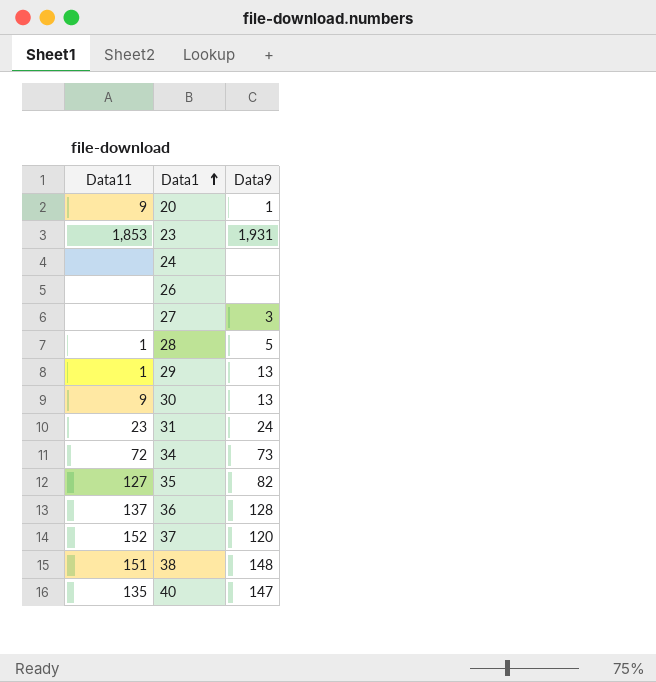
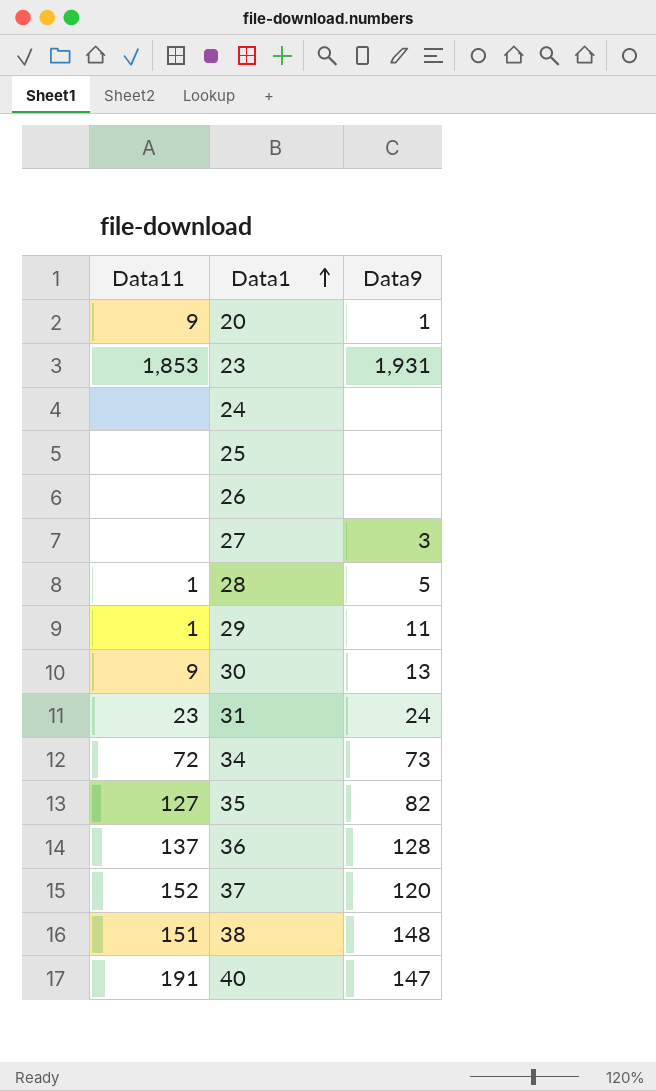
row 25: none -> none | none
29 | Data9: 13 -> 11
40 | Data11: 135 -> 191

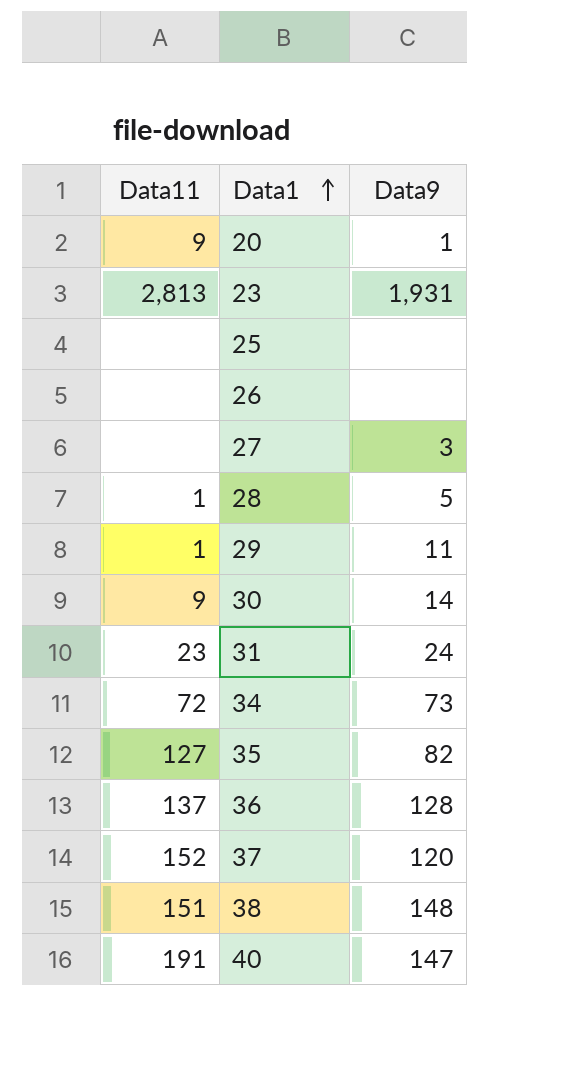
row 24: none | none -> none
23 | Data11: 1,853 -> 2,813
30 | Data9: 13 -> 14

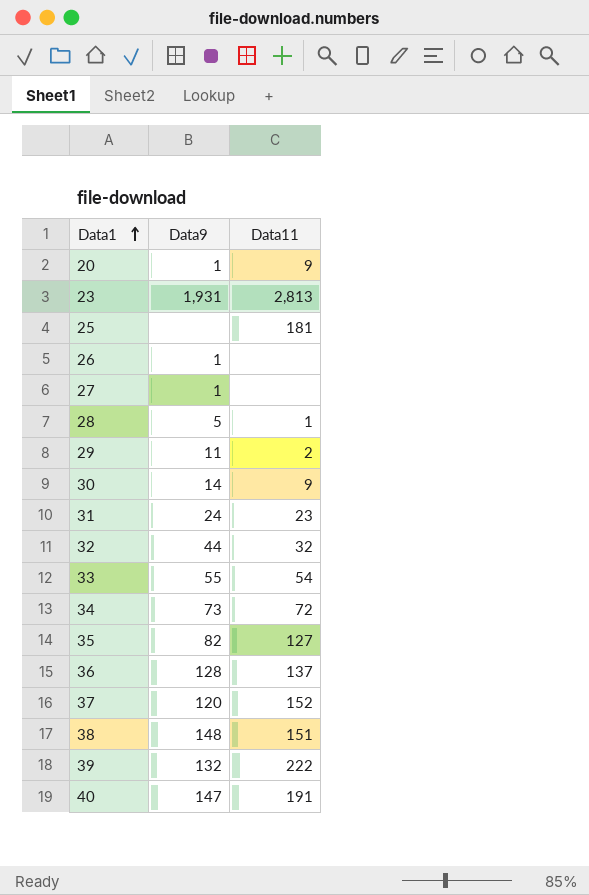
column Data11 | position: 1 -> 3
25 | Data11: none -> 181
26 | Data9: none -> 1
27 | Data9: 3 -> 1
29 | Data11: 1 -> 2
row 32: none -> 44 | 32
row 33: none -> 55 | 54
row 39: none -> 132 | 222

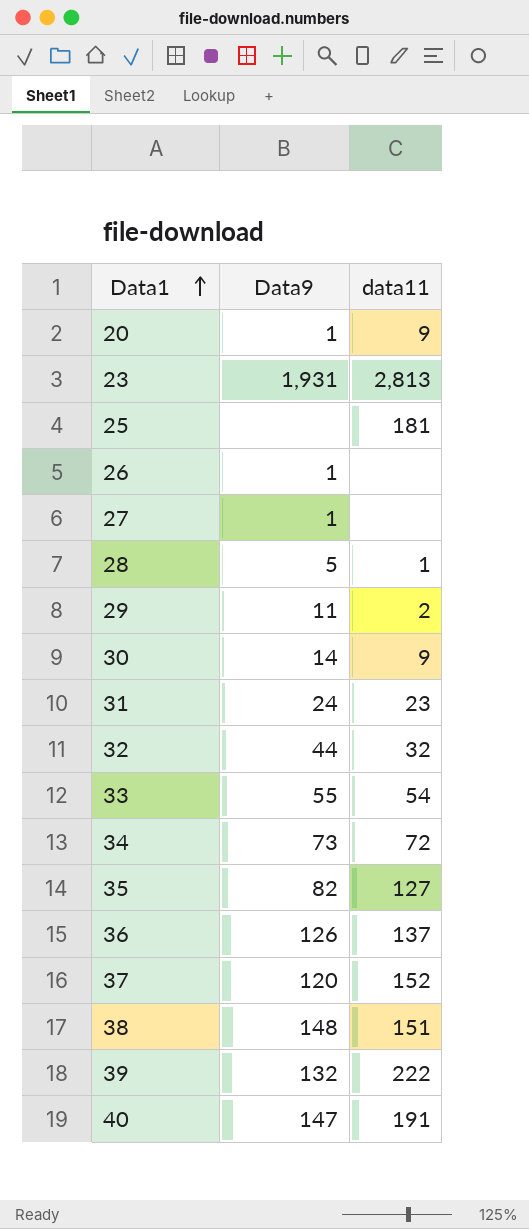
column name: Data11 -> data11
36 | Data9: 128 -> 126

